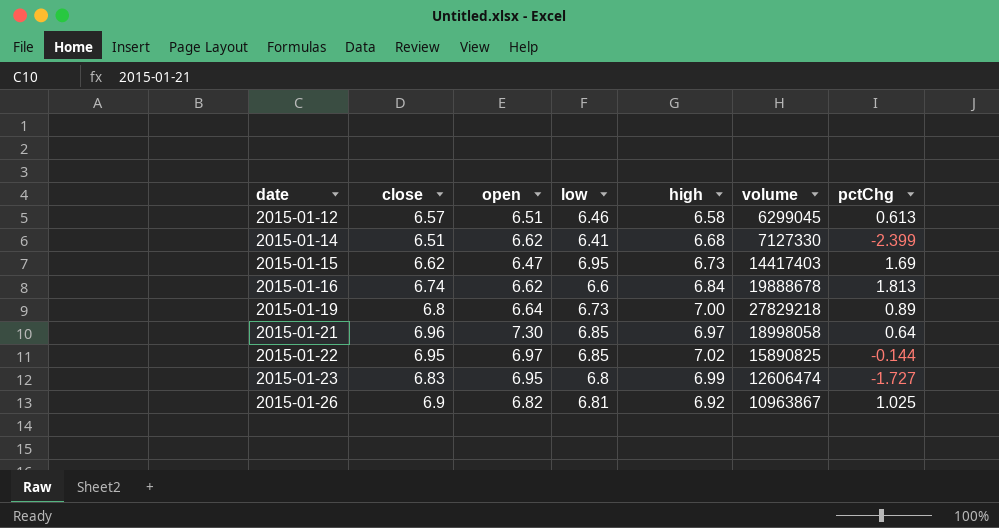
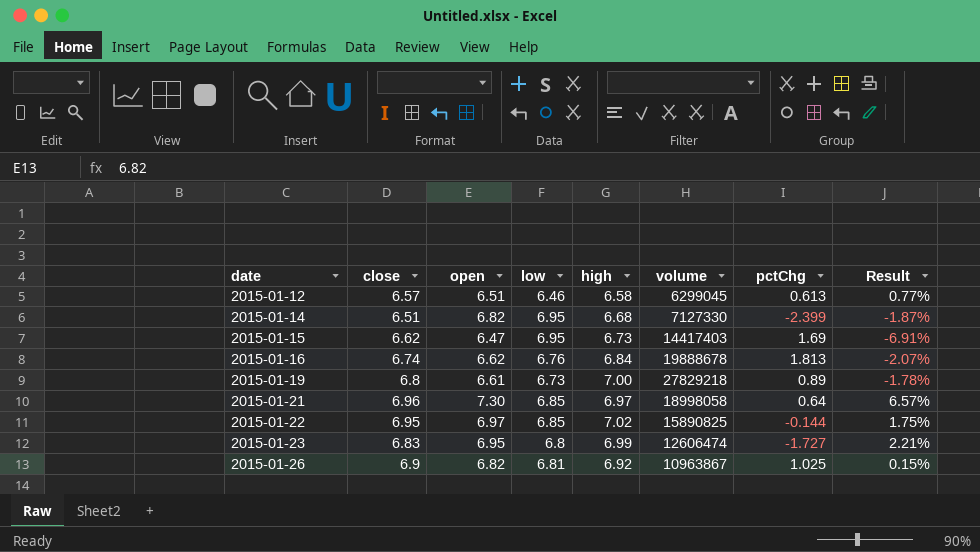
column Result | formula: none -> ([open] - [low]) / [low]
2015-01-14 | open: 6.62 -> 6.82
2015-01-14 | low: 6.41 -> 6.95
2015-01-16 | low: 6.6 -> 6.76
2015-01-19 | open: 6.64 -> 6.61

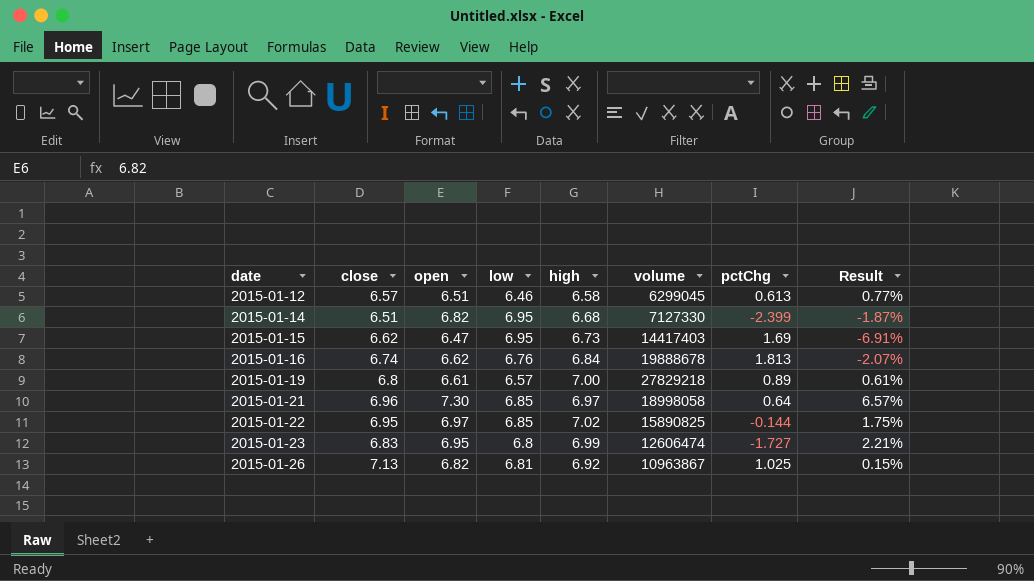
2015-01-19 | low: 6.73 -> 6.57
2015-01-19 | Result: -1.78% -> 0.61%
2015-01-26 | close: 6.9 -> 7.13

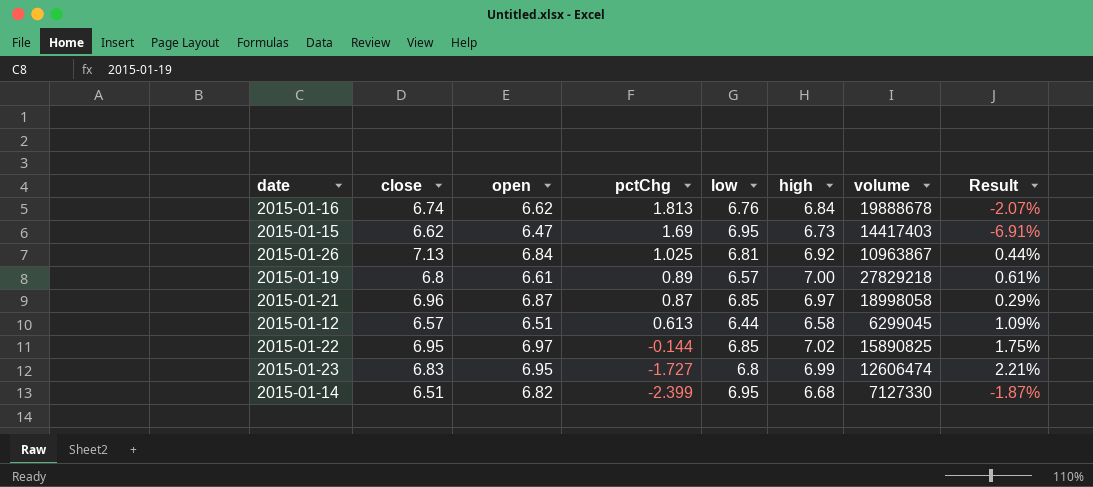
row order: date ascending -> pctChg descending
column pctChg | position: 7 -> 4
2015-01-26 | open: 6.82 -> 6.84
2015-01-26 | Result: 0.15% -> 0.44%
2015-01-21 | open: 7.30 -> 6.87
2015-01-21 | pctChg: 0.64 -> 0.87
2015-01-21 | Result: 6.57% -> 0.29%
2015-01-12 | low: 6.46 -> 6.44
2015-01-12 | Result: 0.77% -> 1.09%

